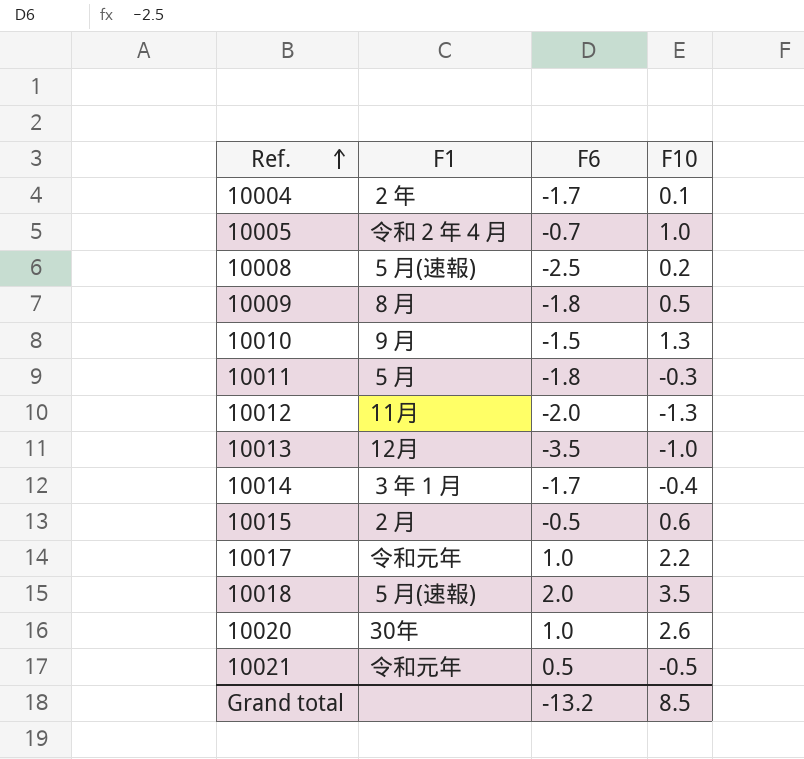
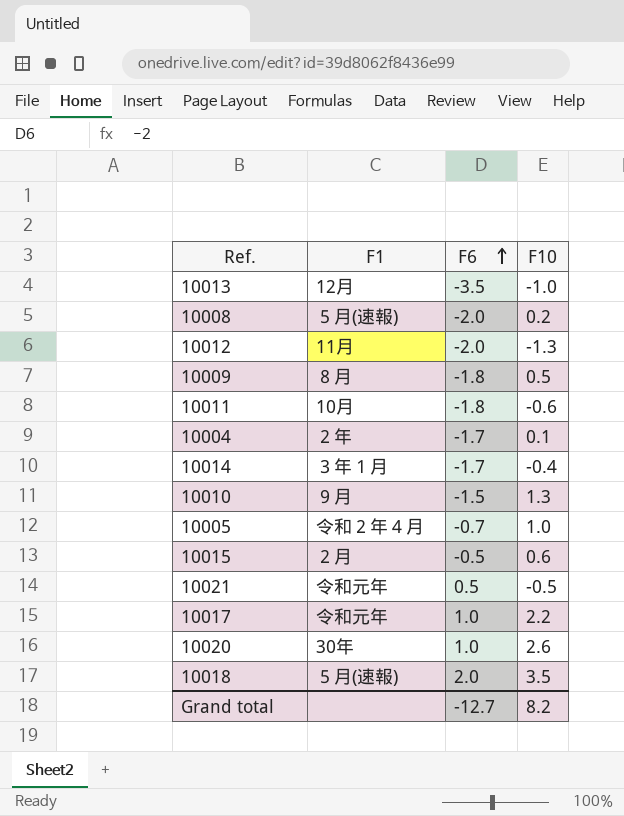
row order: Ref. ascending -> F6 ascending
10008 | F6: -2.5 -> -2.0
10011 | F1: ５月 -> 10月
10011 | F10: -0.3 -> -0.6
Grand total | F6: -13.2 -> -12.7
Grand total | F10: 8.5 -> 8.2

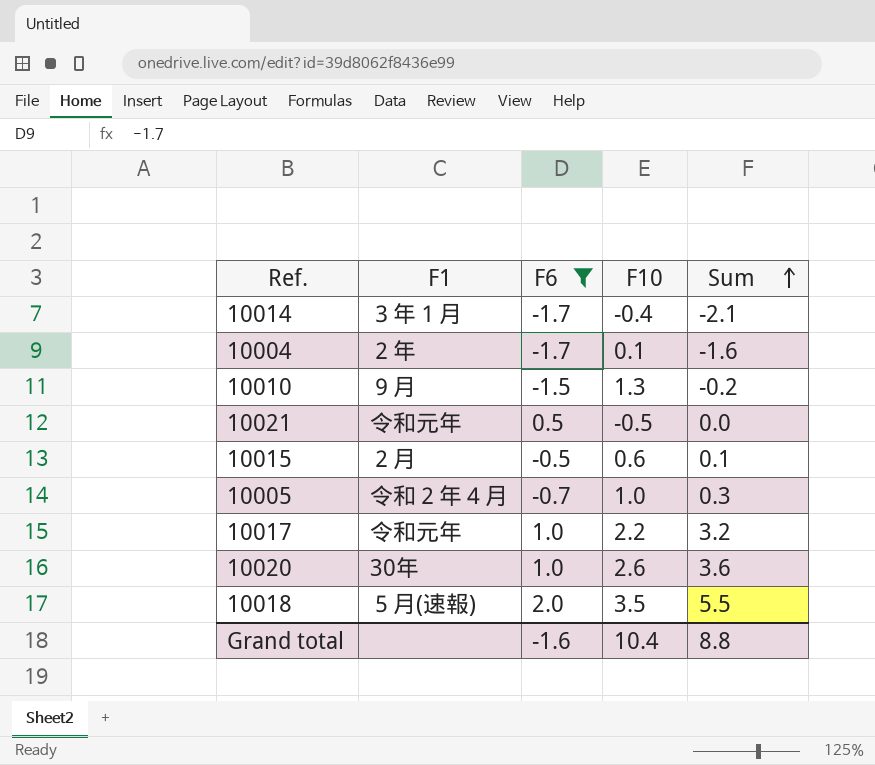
filter: none -> F6 >= -1.7
row order: F6 ascending -> Sum ascending
column Sum | formula: none -> [F6] + [F10]
Grand total | F6: -12.7 -> -1.6
Grand total | F10: 8.2 -> 10.4

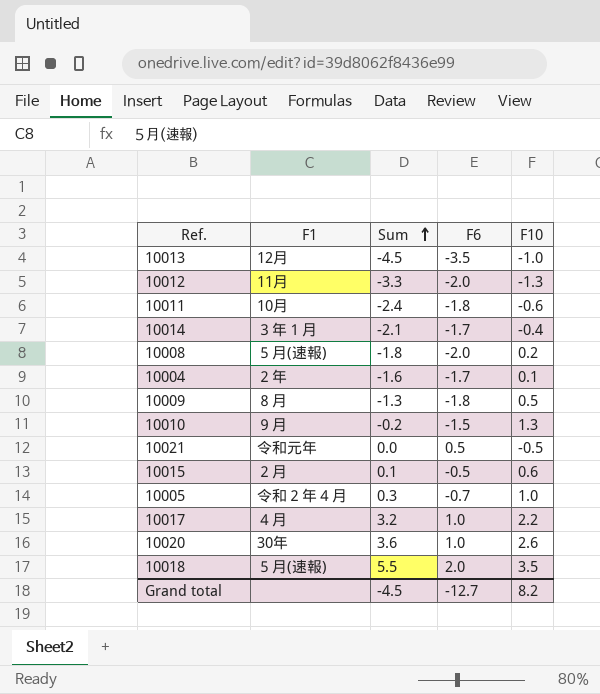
filter: F6 >= -1.7 -> none
column Sum | position: 5 -> 3
10017 | F1: 令和元年 -> ４月
Grand total | Sum: 8.8 -> -4.5
Grand total | F6: -1.6 -> -12.7
Grand total | F10: 10.4 -> 8.2

